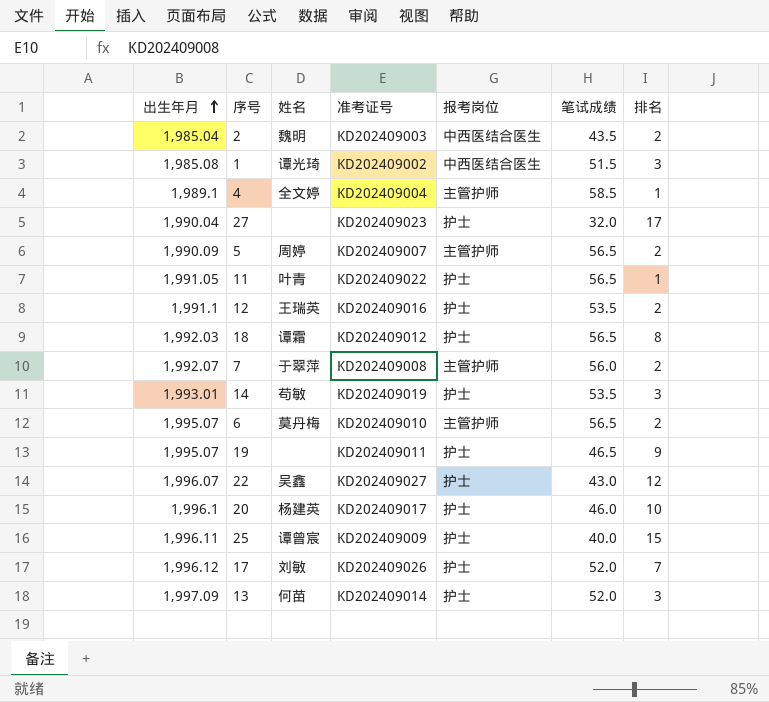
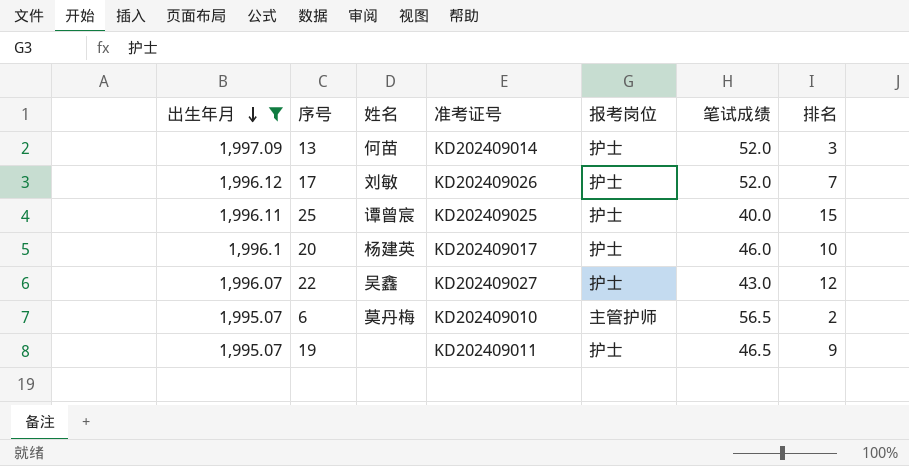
filter: none -> 出生年月 >= 1,995.07
row order: 出生年月 ascending -> 出生年月 descending
25 | 准考证号: KD202409009 -> KD202409025

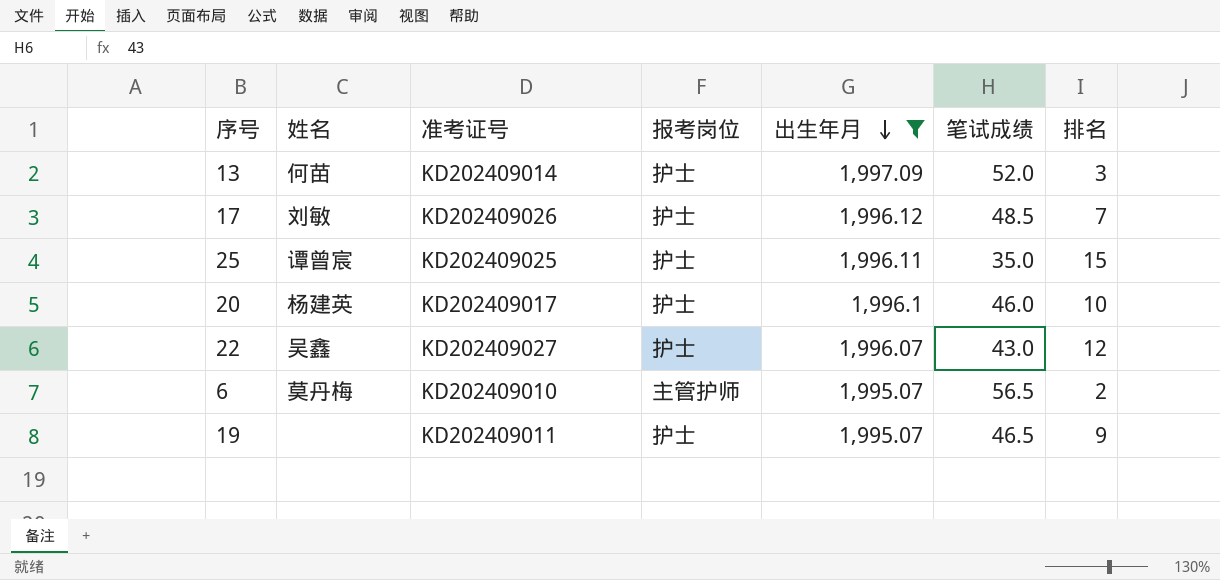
column 出生年月 | position: 1 -> 5
17 | 笔试成绩: 52.0 -> 48.5
25 | 笔试成绩: 40.0 -> 35.0

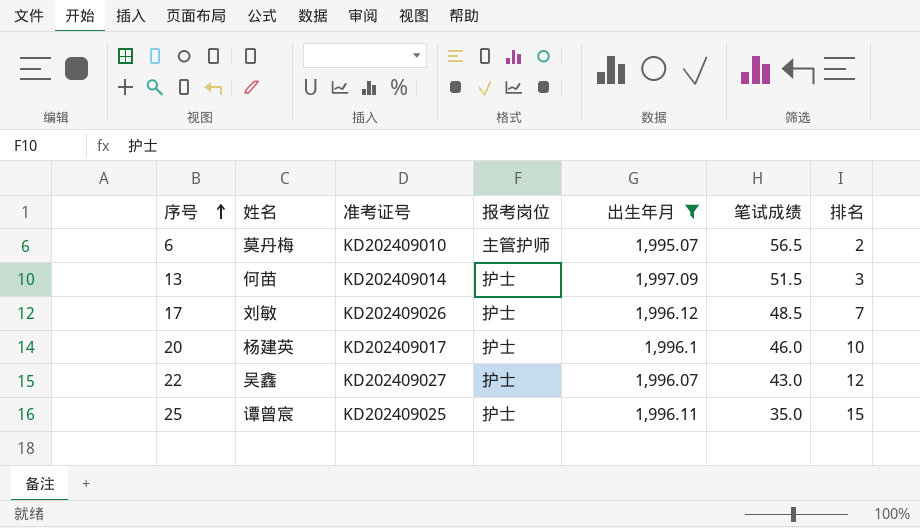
row order: 出生年月 descending -> 序号 ascending
row 19: none | KD202409011 | 护士 | 1,995.07 | 46.5 | 9 -> none
13 | 笔试成绩: 52.0 -> 51.5

